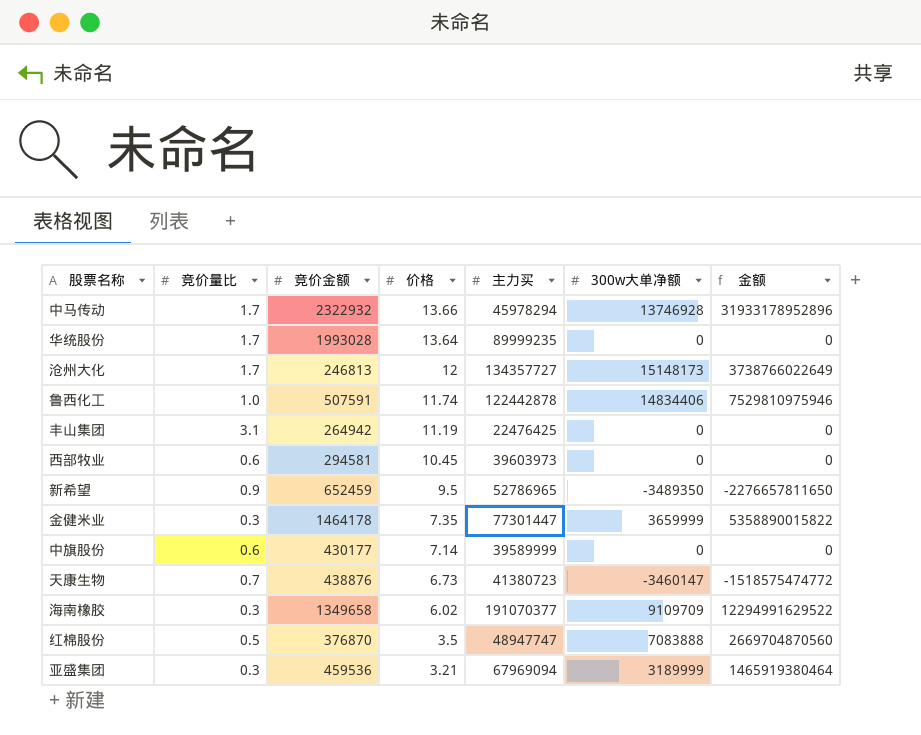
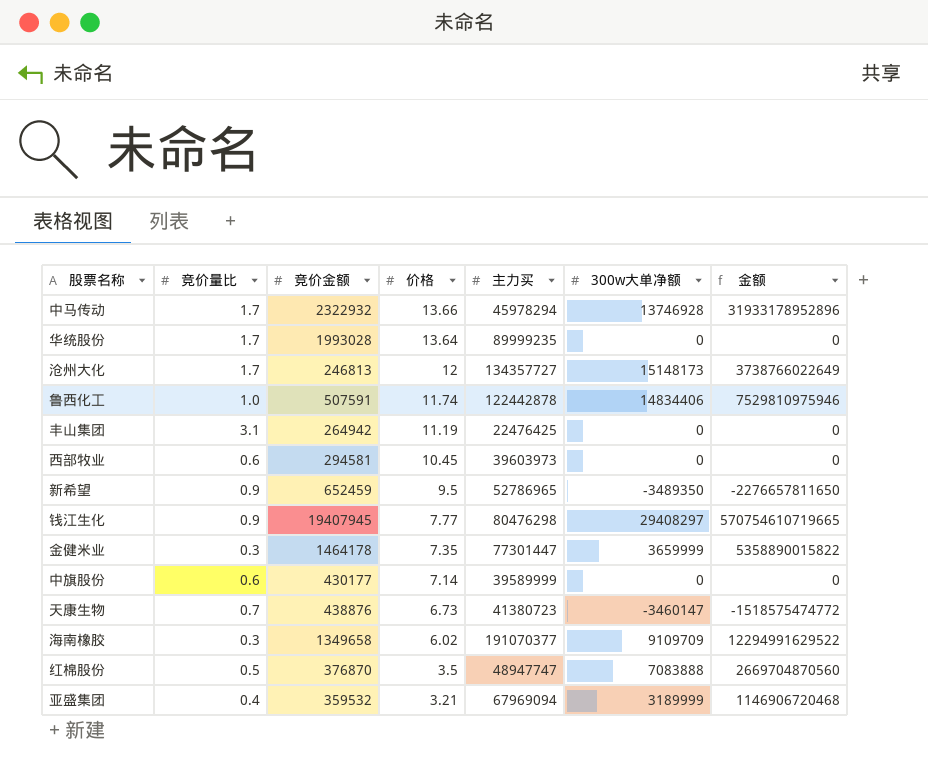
row 钱江生化: none -> 0.9 | 19407945 | 7.77 | 80476298 | 29408297 | 570754610719665
亚盛集团 | 竞价量比: 0.3 -> 0.4
亚盛集团 | 竞价金额: 459536 -> 359532
亚盛集团 | 金额: 1465919380464 -> 1146906720468

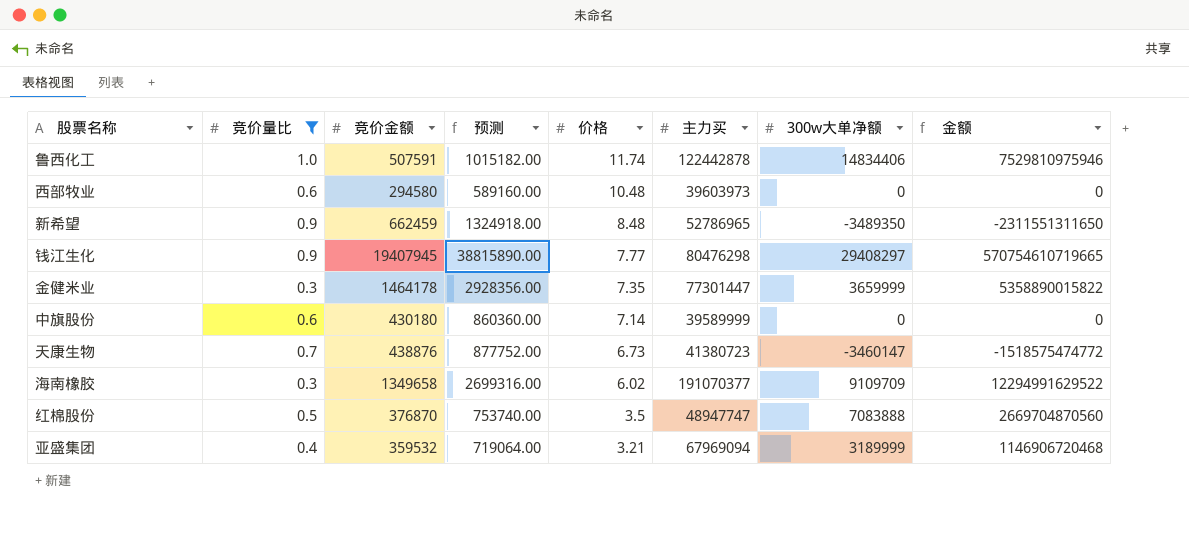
filter: none -> 竞价量比 <= 1.0
column 预测 | formula: none -> [竞价金额] * 2
西部牧业 | 竞价金额: 294581 -> 294580
西部牧业 | 价格: 10.45 -> 10.48
新希望 | 竞价金额: 652459 -> 662459
新希望 | 价格: 9.5 -> 8.48
新希望 | 金额: -2276657811650 -> -2311551311650
中旗股份 | 竞价金额: 430177 -> 430180

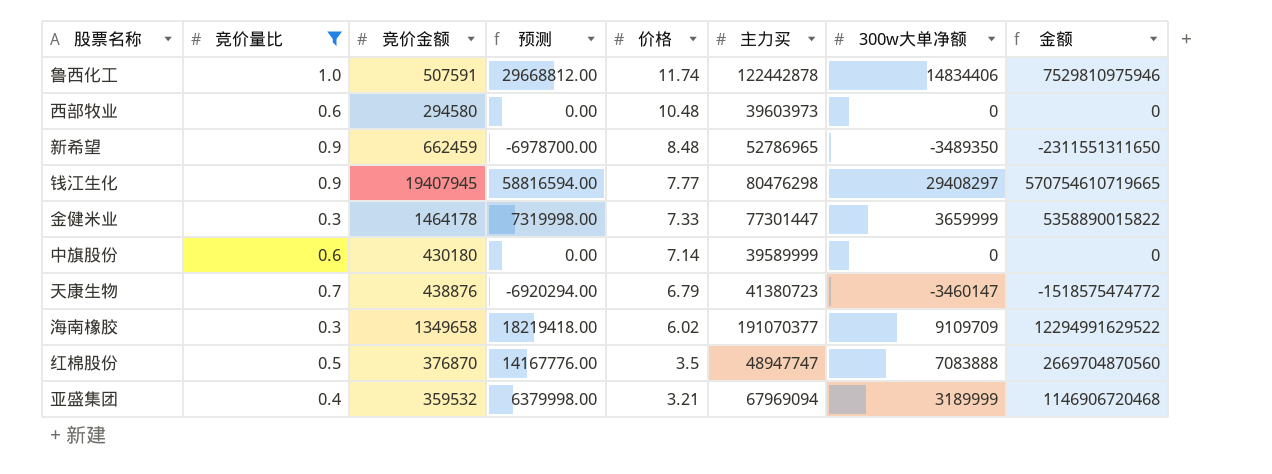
column 预测 | formula: [竞价金额] * 2 -> [300w大单净额] * 2
金健米业 | 价格: 7.35 -> 7.33
天康生物 | 价格: 6.73 -> 6.79

